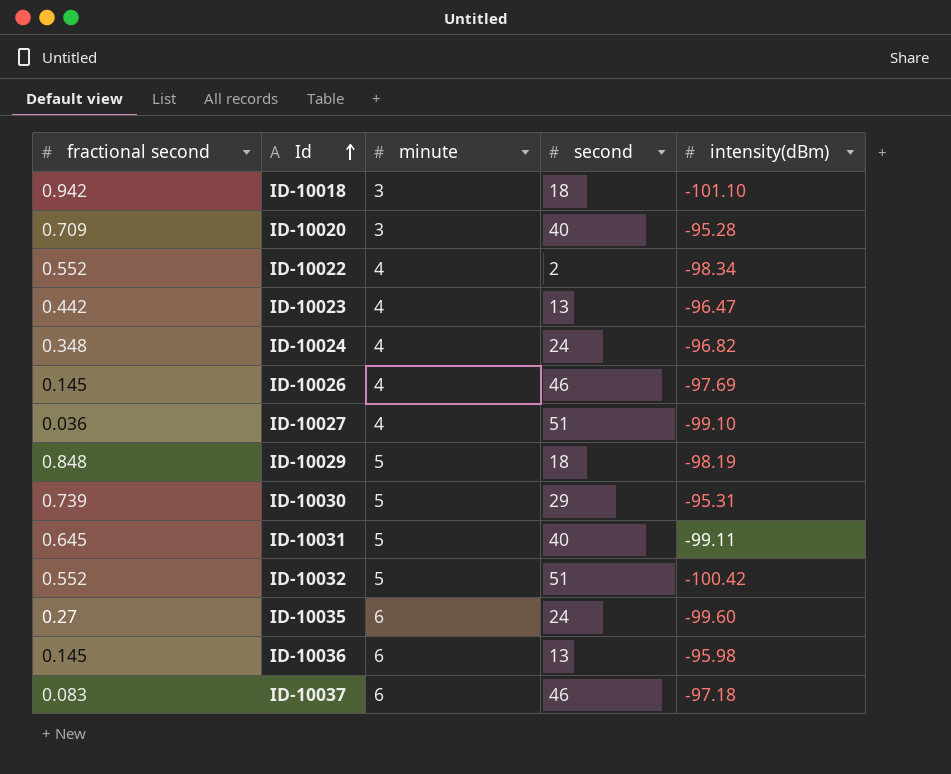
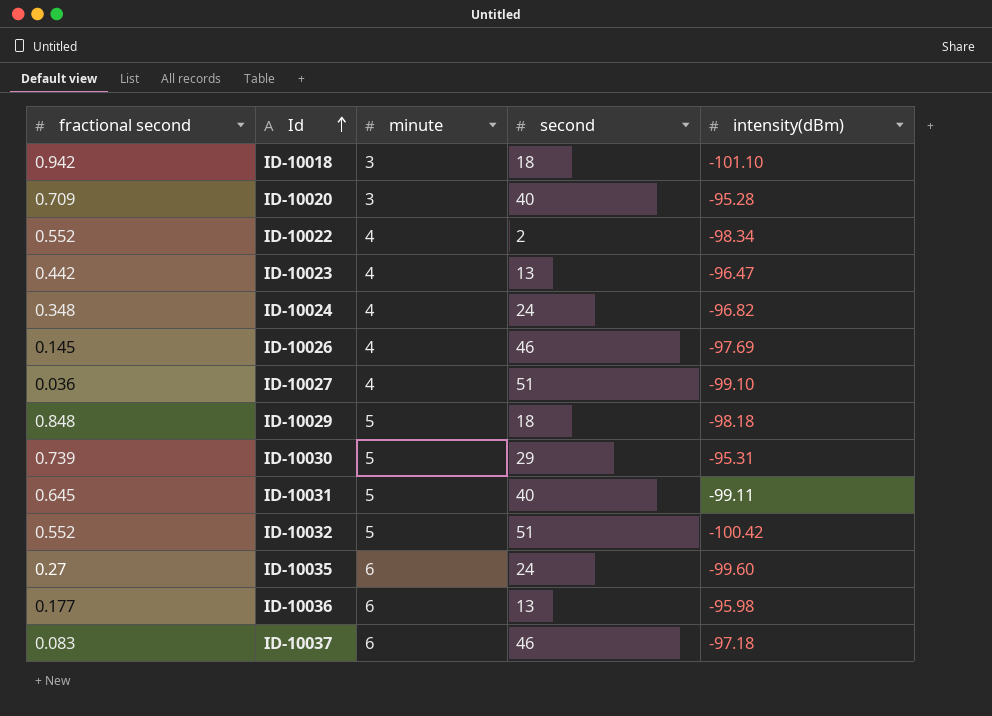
ID-10029 | intensity(dBm): -98.19 -> -98.18
ID-10036 | fractional second: 0.145 -> 0.177

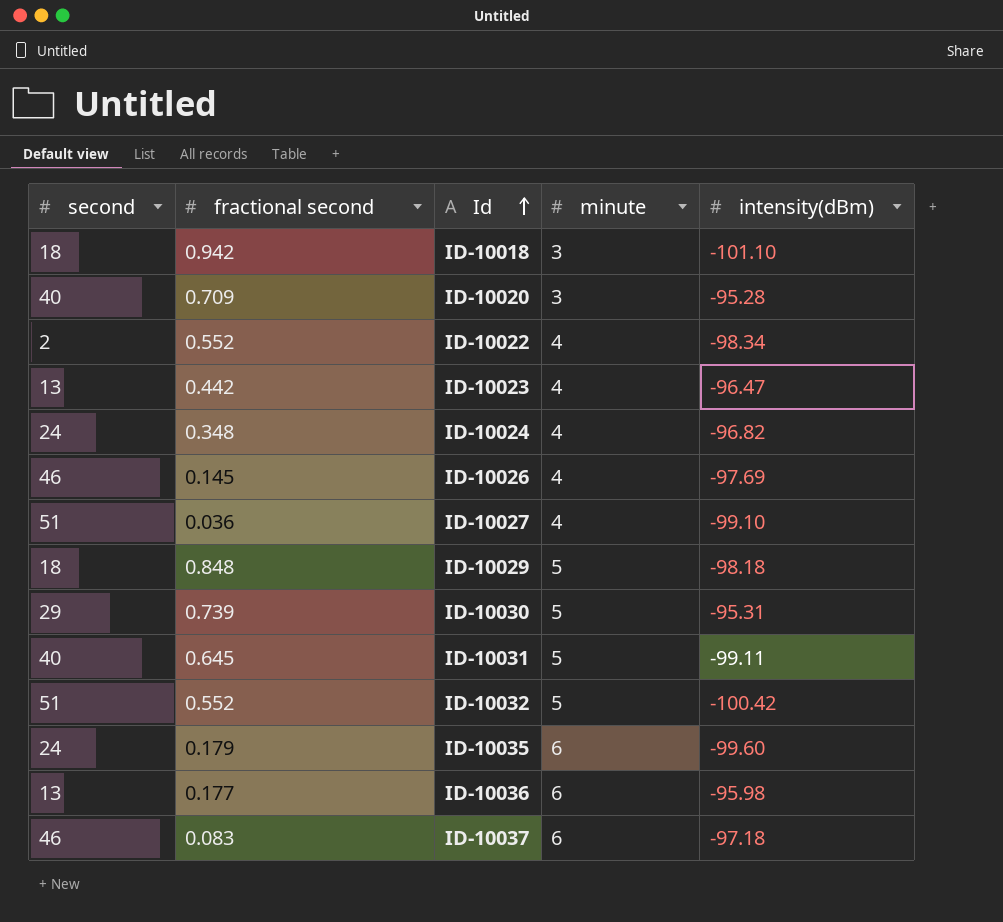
column second | position: 4 -> 1
ID-10035 | fractional second: 0.27 -> 0.179

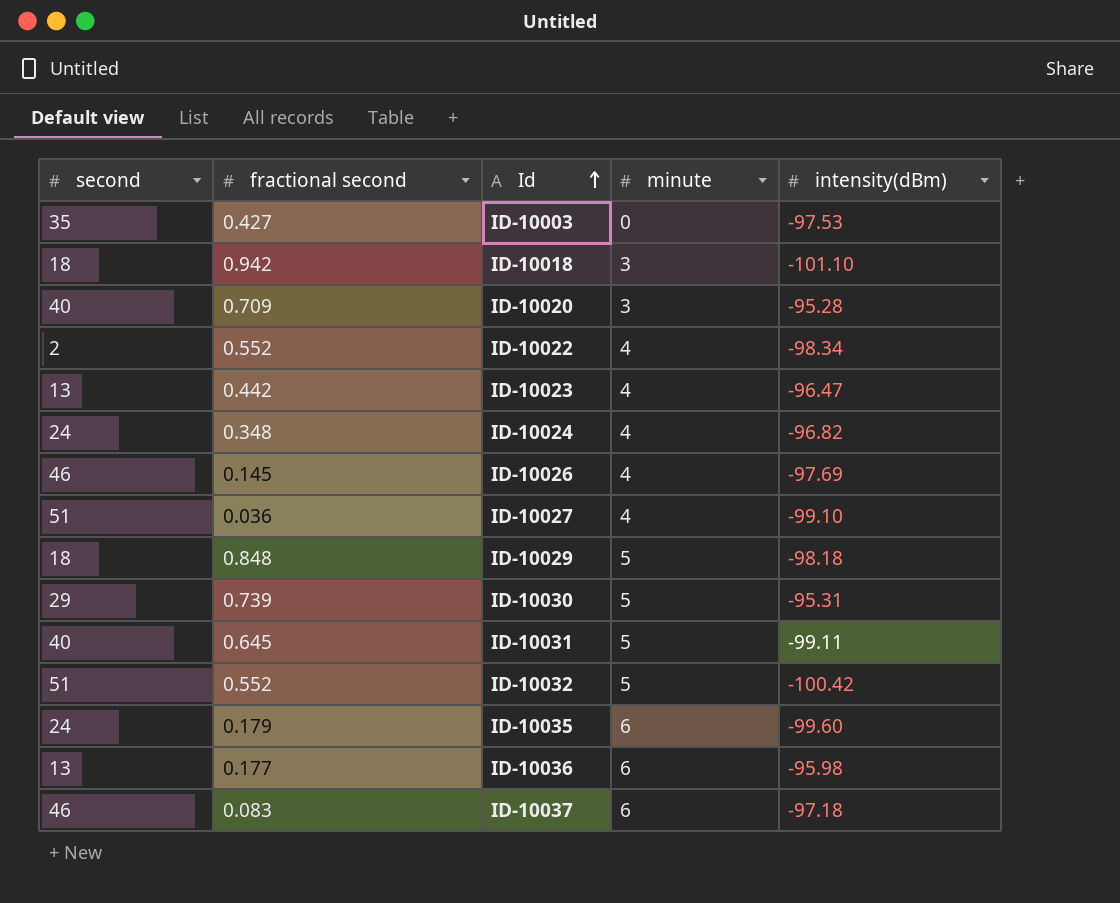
row ID-10003: none -> 35 | 0.427 | 0 | -97.53

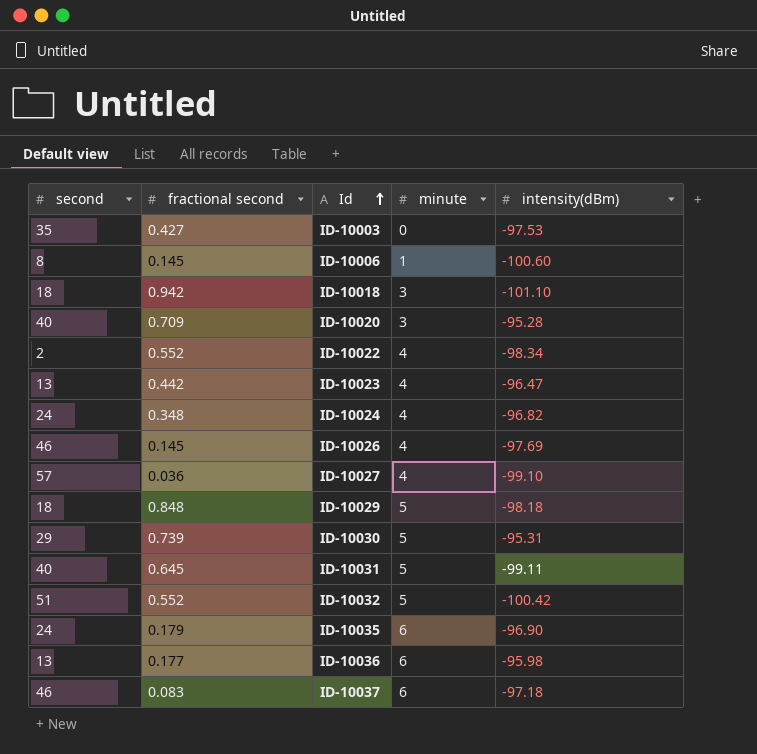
row ID-10006: none -> 8 | 0.145 | 1 | -100.60
ID-10027 | second: 51 -> 57
ID-10035 | intensity(dBm): -99.60 -> -96.90

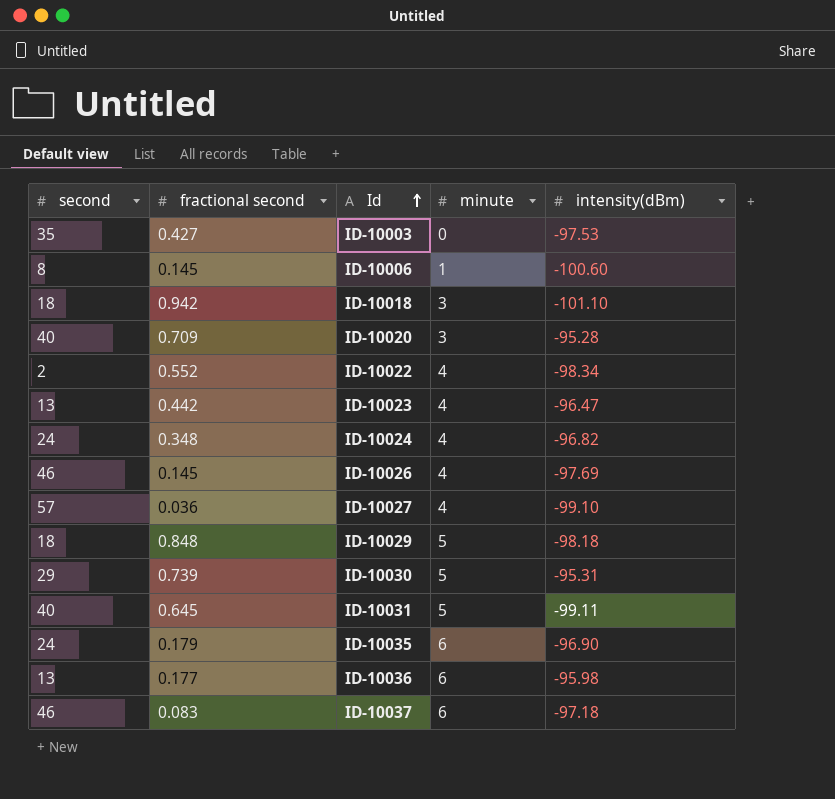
row ID-10032: 51 | 0.552 | 5 | -100.42 -> none

